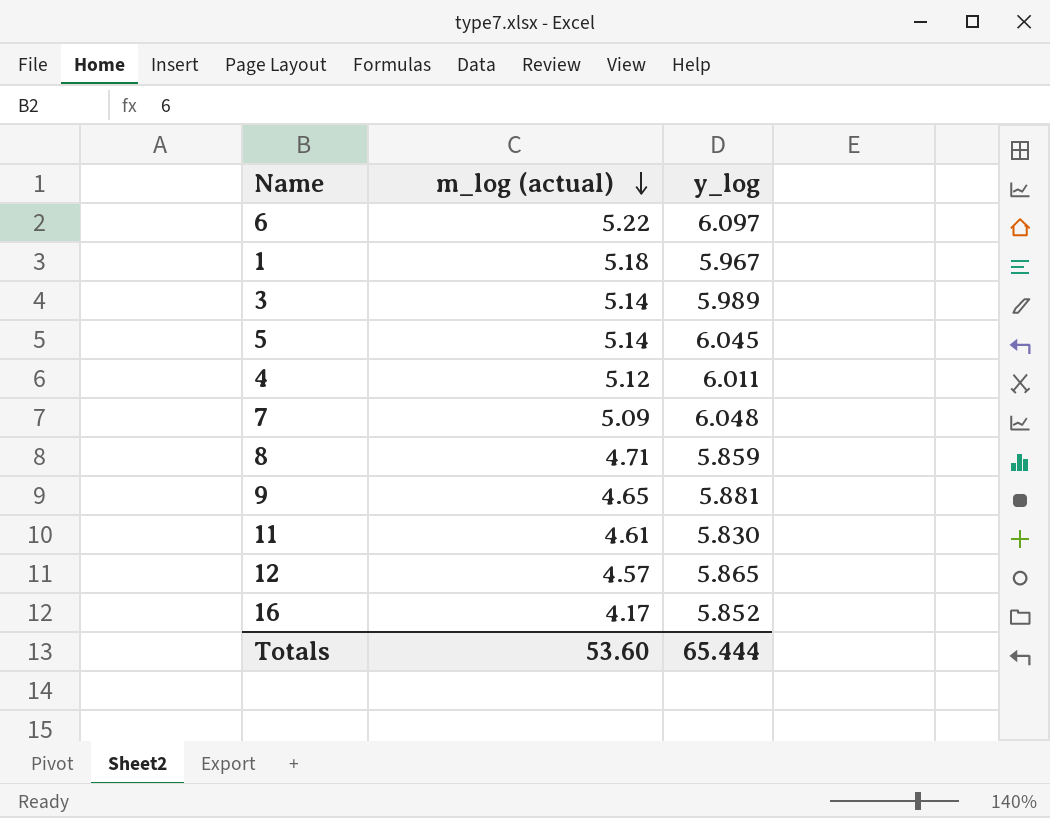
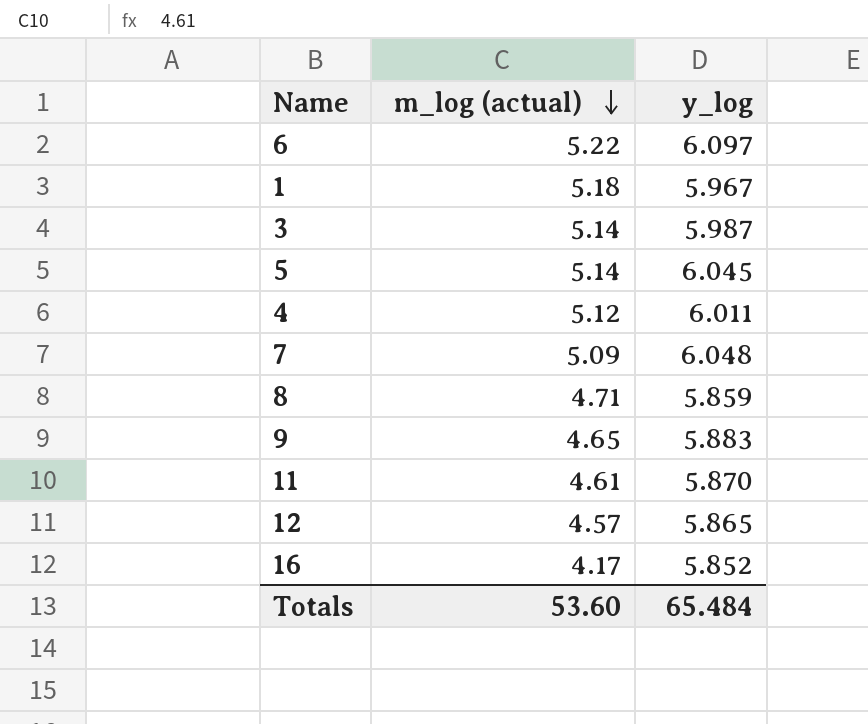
3 | y_log: 5.989 -> 5.987
9 | y_log: 5.881 -> 5.883
11 | y_log: 5.830 -> 5.870
Totals | y_log: 65.444 -> 65.484

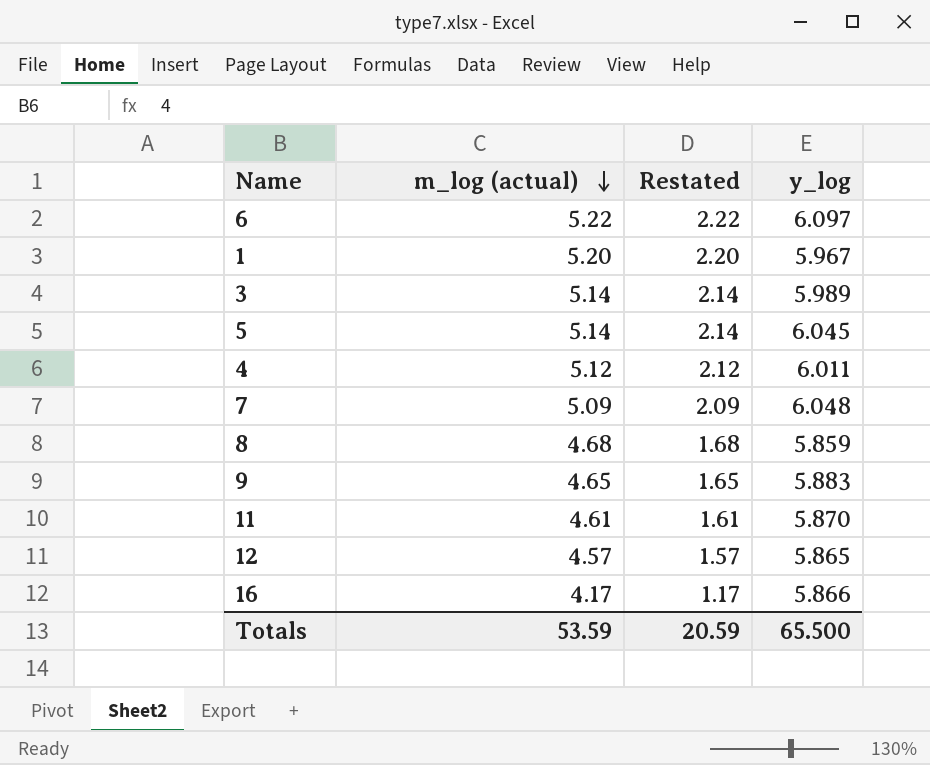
column Restated | formula: none -> [m_log (actual)] - 3
1 | m_log (actual): 5.18 -> 5.20
3 | y_log: 5.987 -> 5.989
8 | m_log (actual): 4.71 -> 4.68
16 | y_log: 5.852 -> 5.866
Totals | m_log (actual): 53.60 -> 53.59
Totals | y_log: 65.484 -> 65.500

